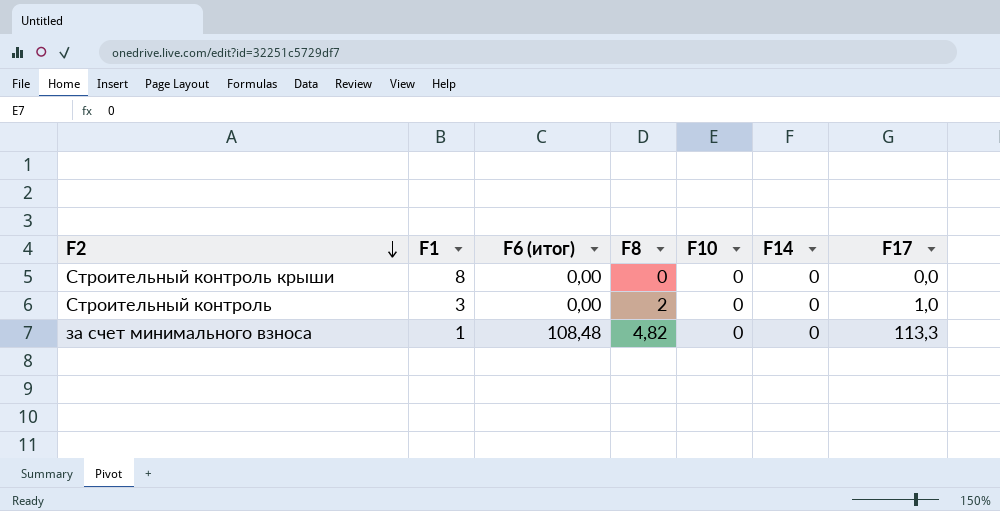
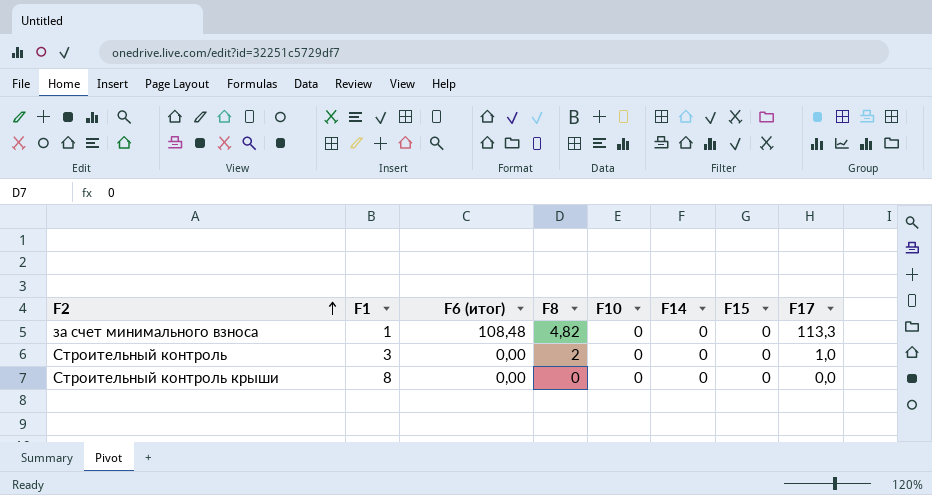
row order: F2 descending -> F2 ascending
column F15 | position: none -> 7

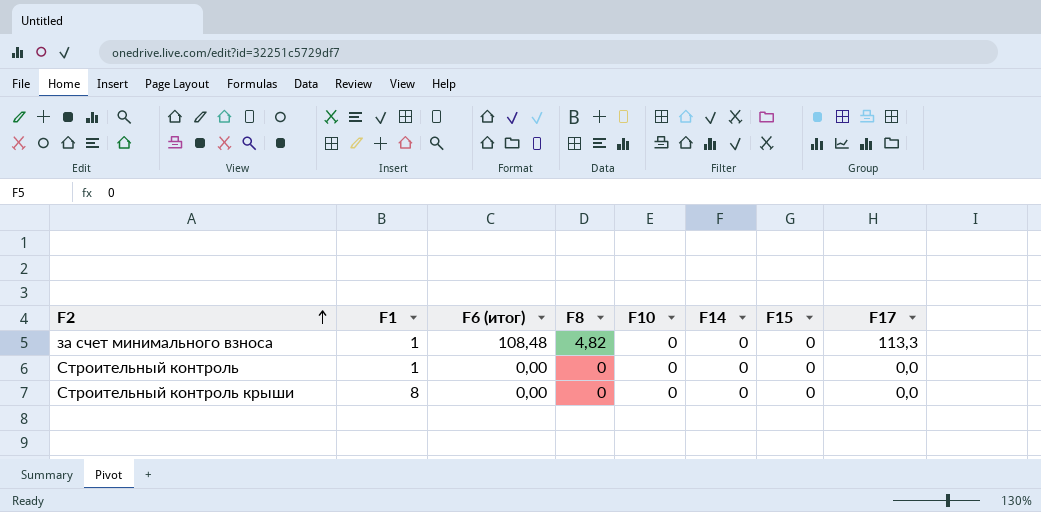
Строительный контроль | F1: 3 -> 1
Строительный контроль | F8: 2 -> 0
Строительный контроль | F17: 1,0 -> 0,0

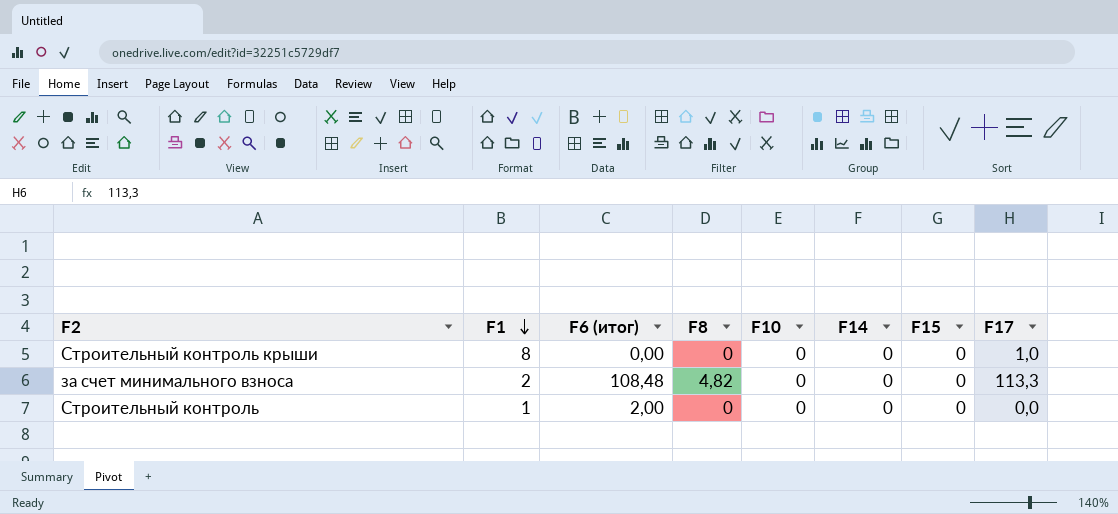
row order: F2 ascending -> F1 descending
Строительный контроль крыши | F17: 0,0 -> 1,0
за счет минимального взноса | F1: 1 -> 2
Строительный контроль | F6 (итог): 0,00 -> 2,00

